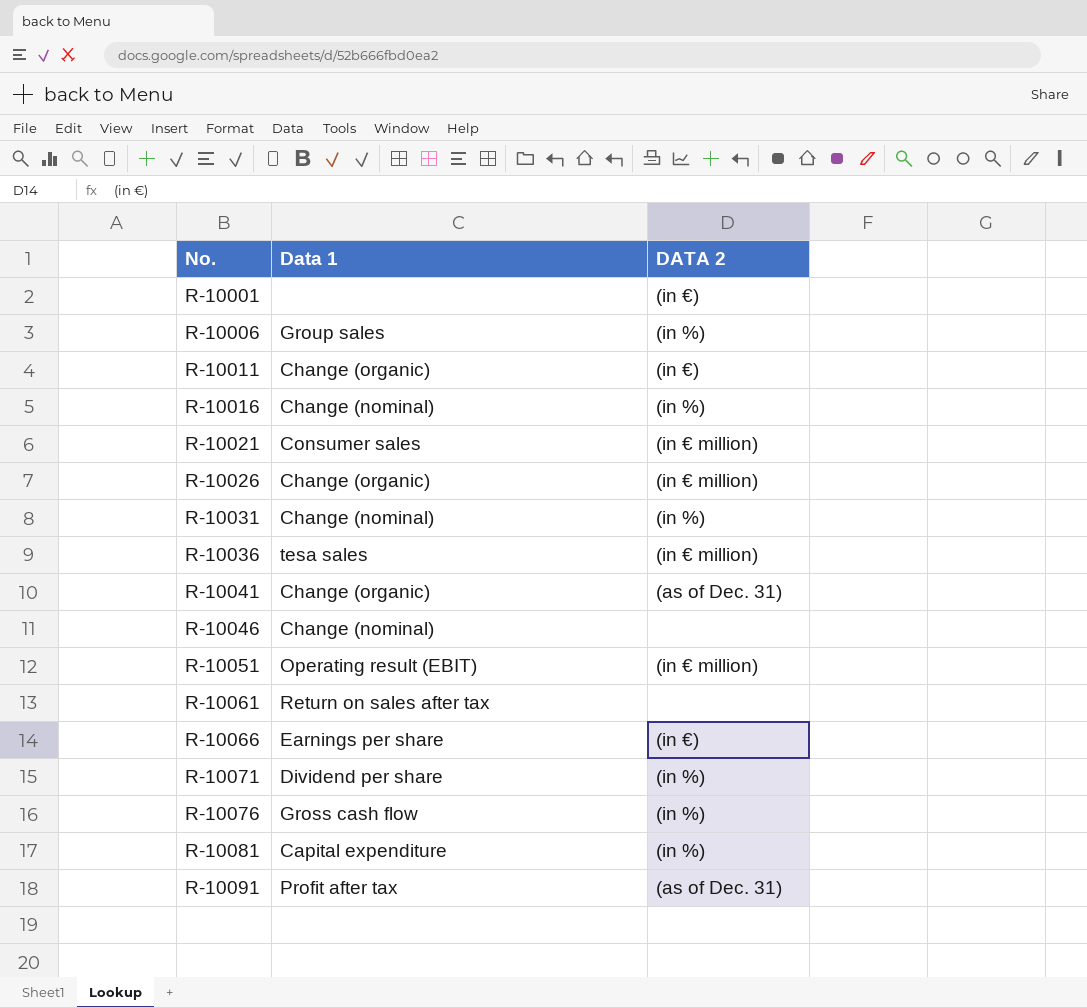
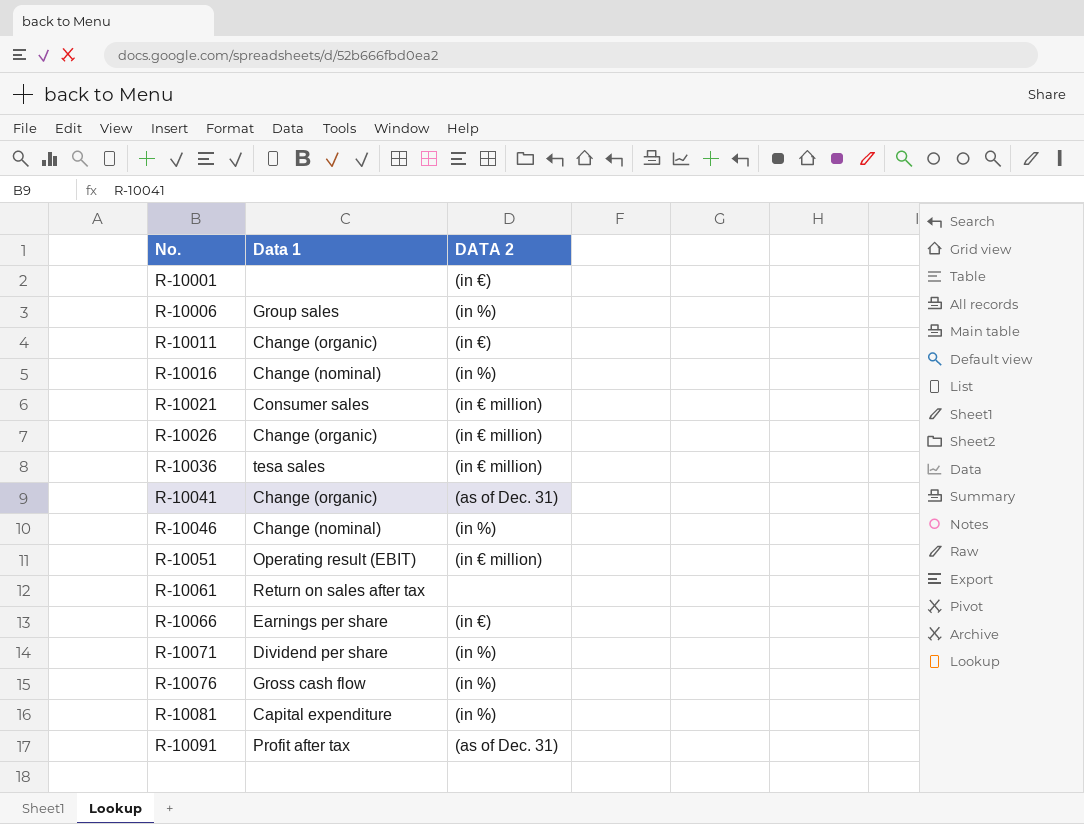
row R-10031: Change (nominal) | (in %) -> none
R-10046 | DATA 2: none -> (in %)

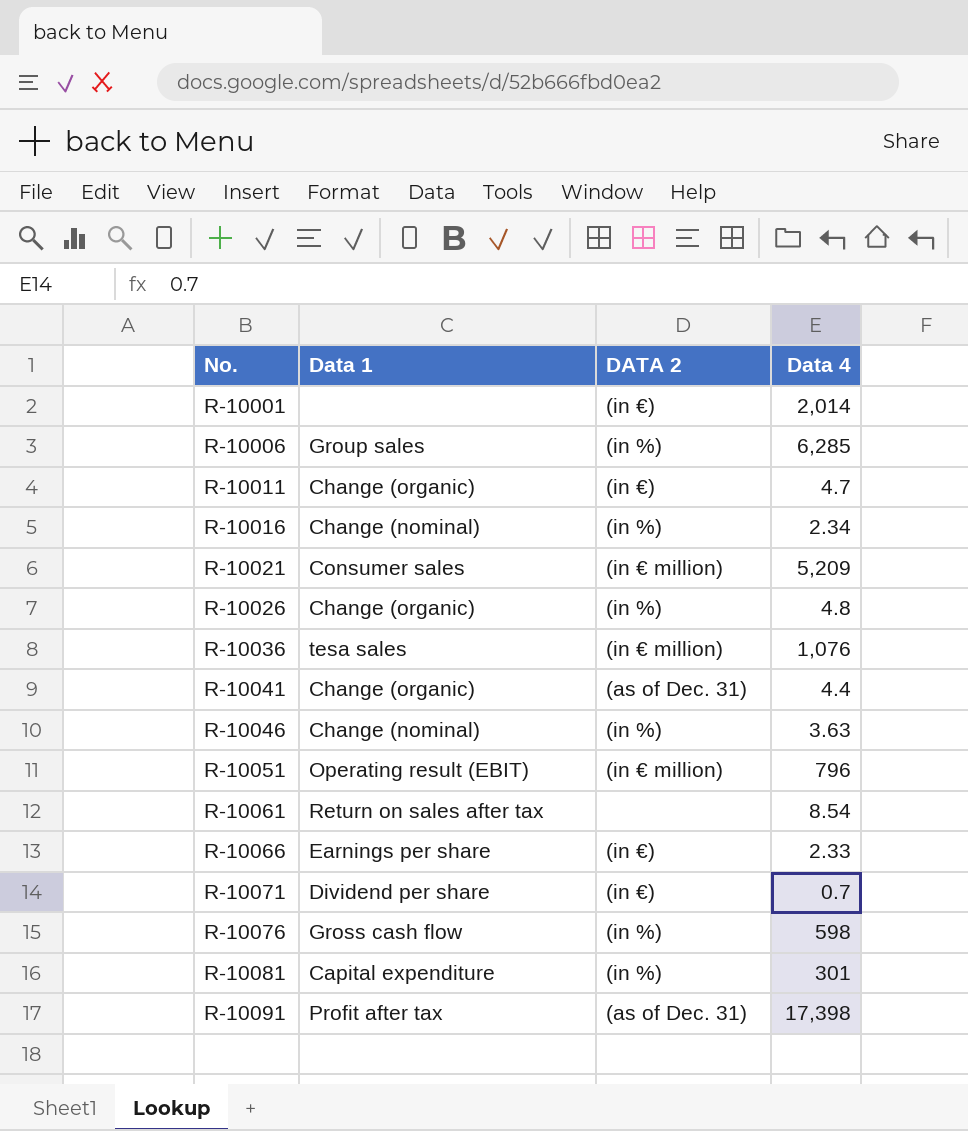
column Data 4 | position: none -> 4
R-10026 | DATA 2: (in € million) -> (in %)
R-10071 | DATA 2: (in %) -> (in €)

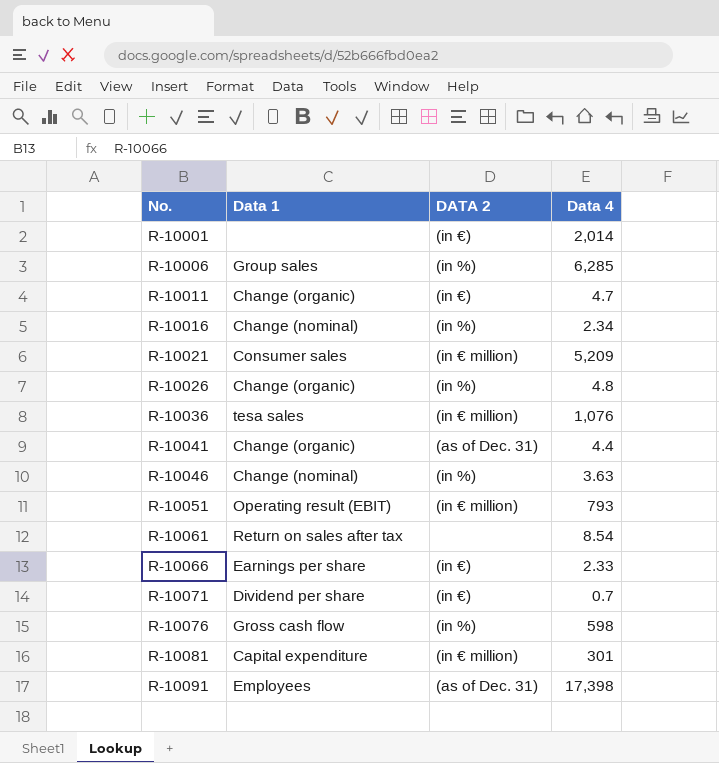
R-10051 | Data 4: 796 -> 793
R-10081 | DATA 2: (in %) -> (in € million)
R-10091 | Data 1: Profit after tax -> Employees

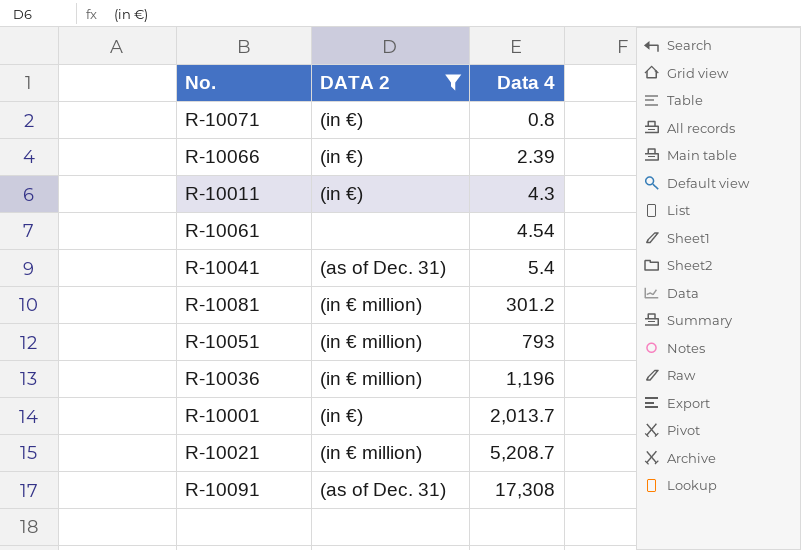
filter: none -> DATA 2 != (in %)
row order: No. ascending -> Data 4 ascending
column Data 1 | position: 2 -> none
R-10071 | Data 4: 0.7 -> 0.8
R-10066 | Data 4: 2.33 -> 2.39
R-10011 | Data 4: 4.7 -> 4.3
R-10061 | Data 4: 8.54 -> 4.54
R-10041 | Data 4: 4.4 -> 5.4
R-10081 | Data 4: 301 -> 301.2
R-10036 | Data 4: 1,076 -> 1,196
R-10001 | Data 4: 2,014 -> 2,013.7
R-10021 | Data 4: 5,209 -> 5,208.7
R-10091 | Data 4: 17,398 -> 17,308

